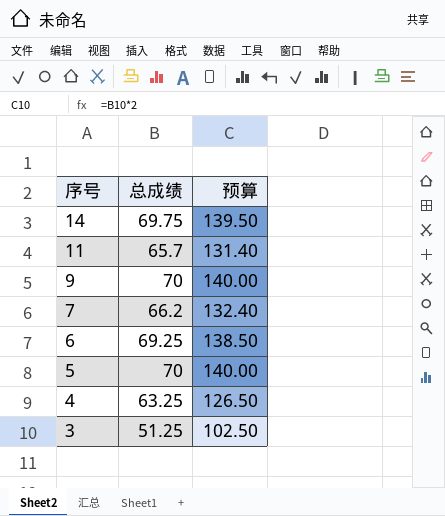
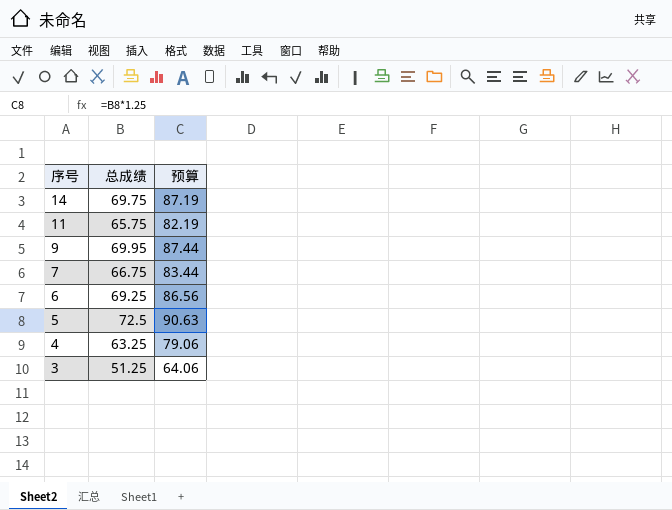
column 预算 | formula: [总成绩] * 2 -> [总成绩] * 1.25
11 | 总成绩: 65.7 -> 65.75
9 | 总成绩: 70 -> 69.95
7 | 总成绩: 66.2 -> 66.75
5 | 总成绩: 70 -> 72.5

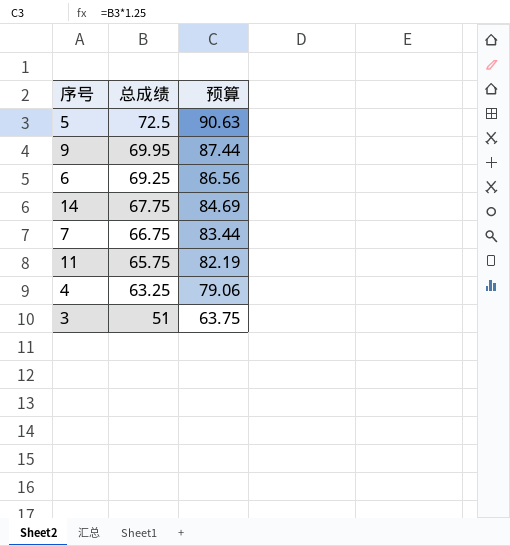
row order: 序号 descending -> 总成绩 descending
14 | 总成绩: 69.75 -> 67.75
14 | 预算: 87.19 -> 84.69
3 | 总成绩: 51.25 -> 51
3 | 预算: 64.06 -> 63.75

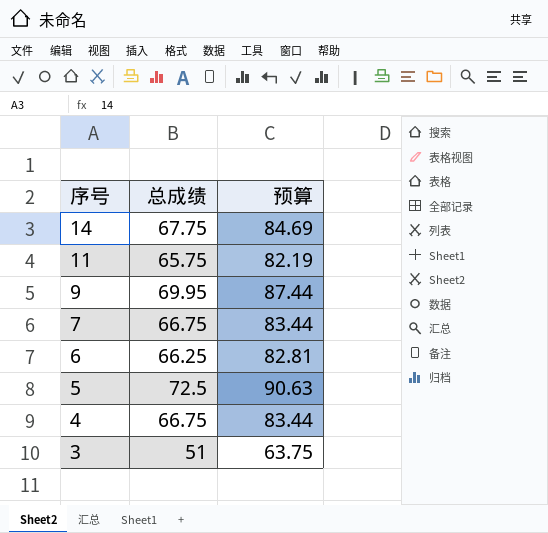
row order: 总成绩 descending -> 序号 descending
6 | 总成绩: 69.25 -> 66.25
6 | 预算: 86.56 -> 82.81
4 | 总成绩: 63.25 -> 66.75
4 | 预算: 79.06 -> 83.44

